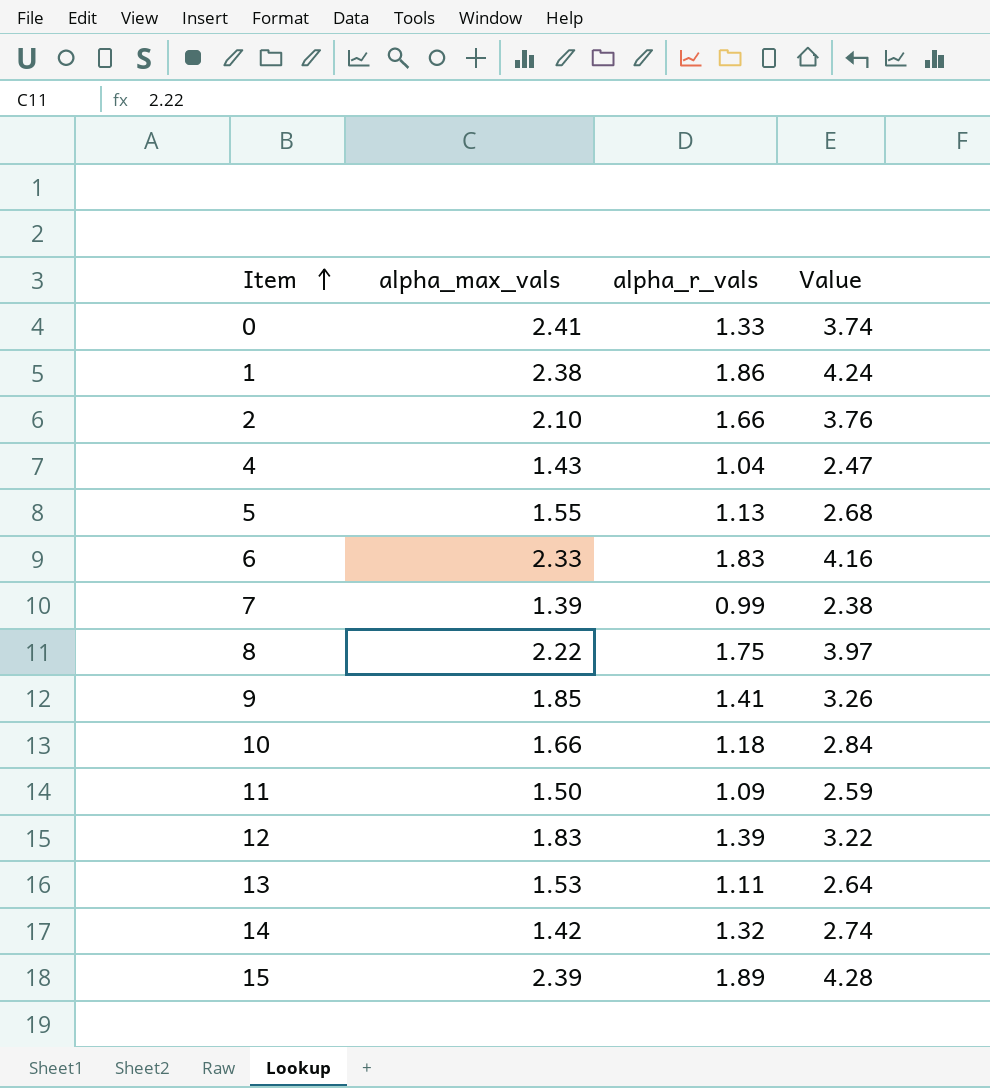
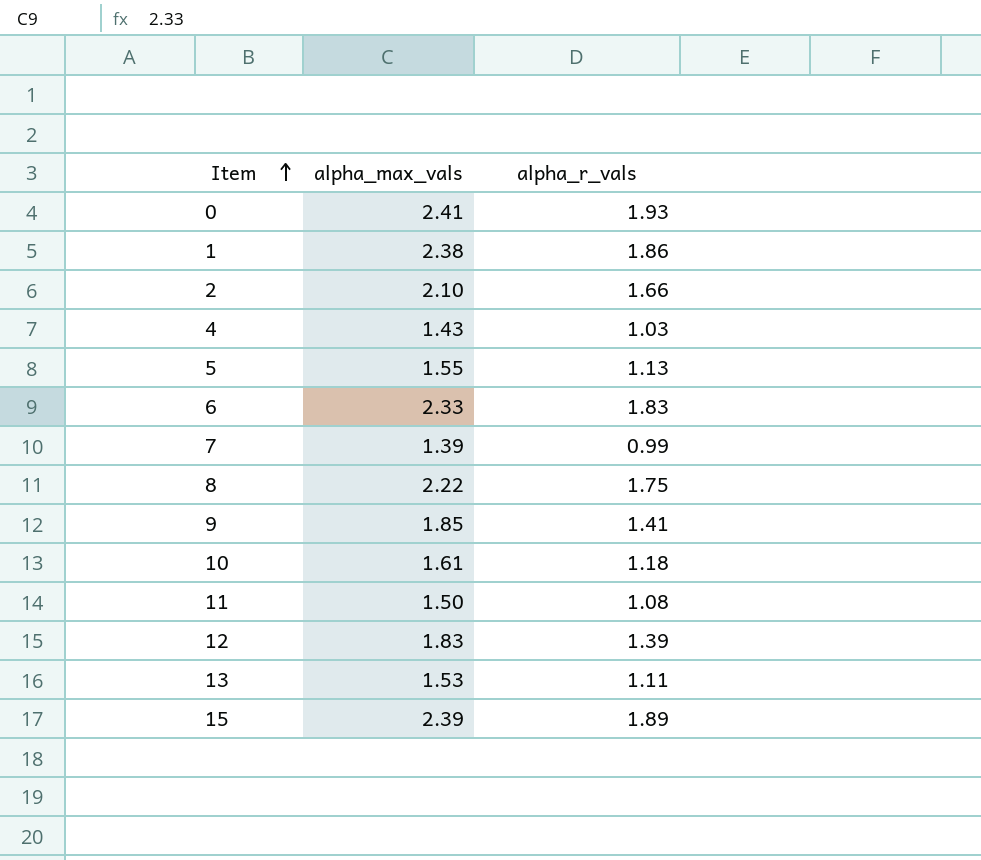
column Value | formula: [alpha_max_vals] + [alpha_r_vals] -> none
row 14: 1.42 | 1.32 | 2.74 -> none
0 | alpha_r_vals: 1.33 -> 1.93
4 | alpha_r_vals: 1.04 -> 1.03
10 | alpha_max_vals: 1.66 -> 1.61
11 | alpha_r_vals: 1.09 -> 1.08

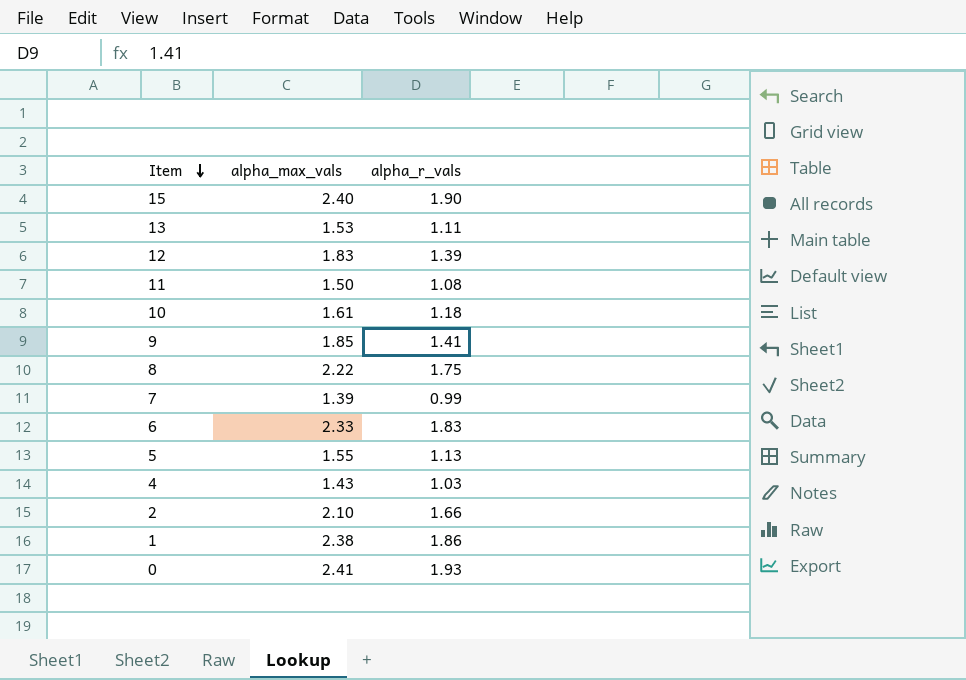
row order: Item ascending -> Item descending
15 | alpha_max_vals: 2.39 -> 2.40
15 | alpha_r_vals: 1.89 -> 1.90

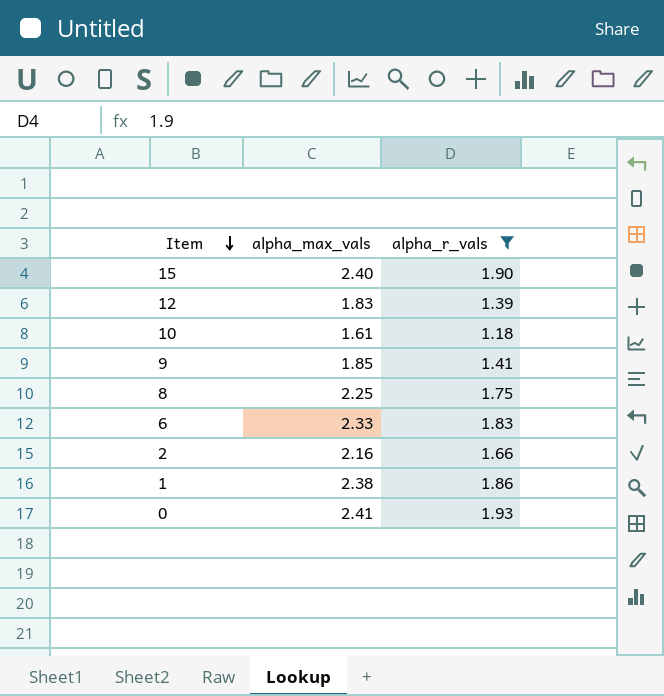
filter: none -> alpha_r_vals >= 1.18
8 | alpha_max_vals: 2.22 -> 2.25
2 | alpha_max_vals: 2.10 -> 2.16

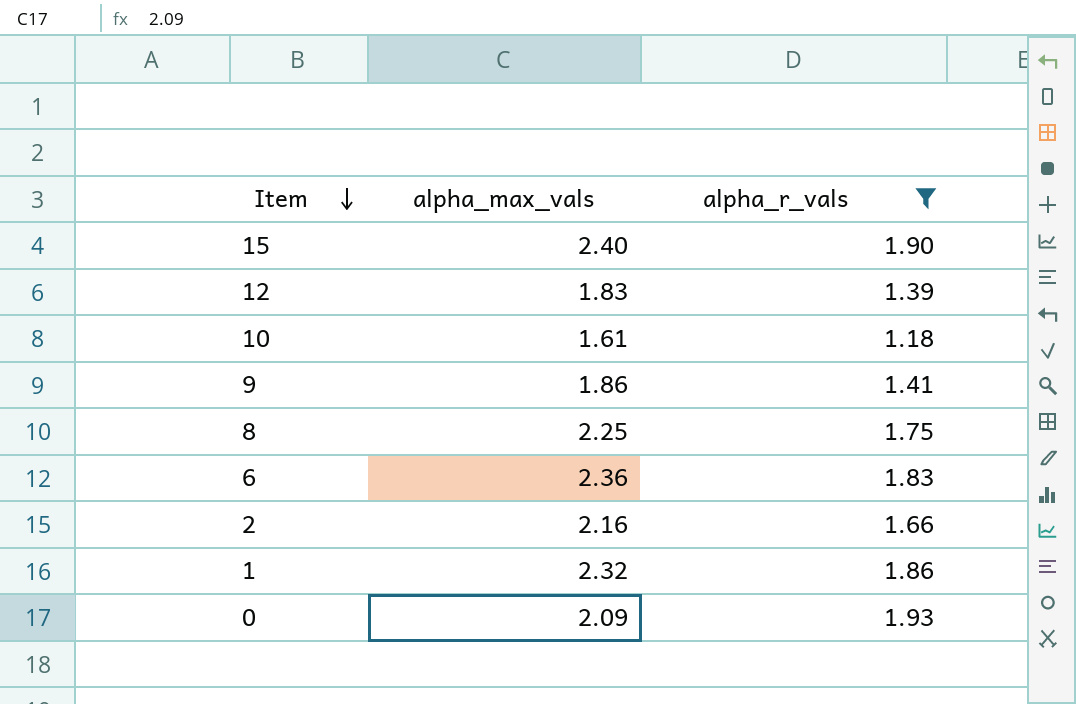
9 | alpha_max_vals: 1.85 -> 1.86
6 | alpha_max_vals: 2.33 -> 2.36
1 | alpha_max_vals: 2.38 -> 2.32
0 | alpha_max_vals: 2.41 -> 2.09

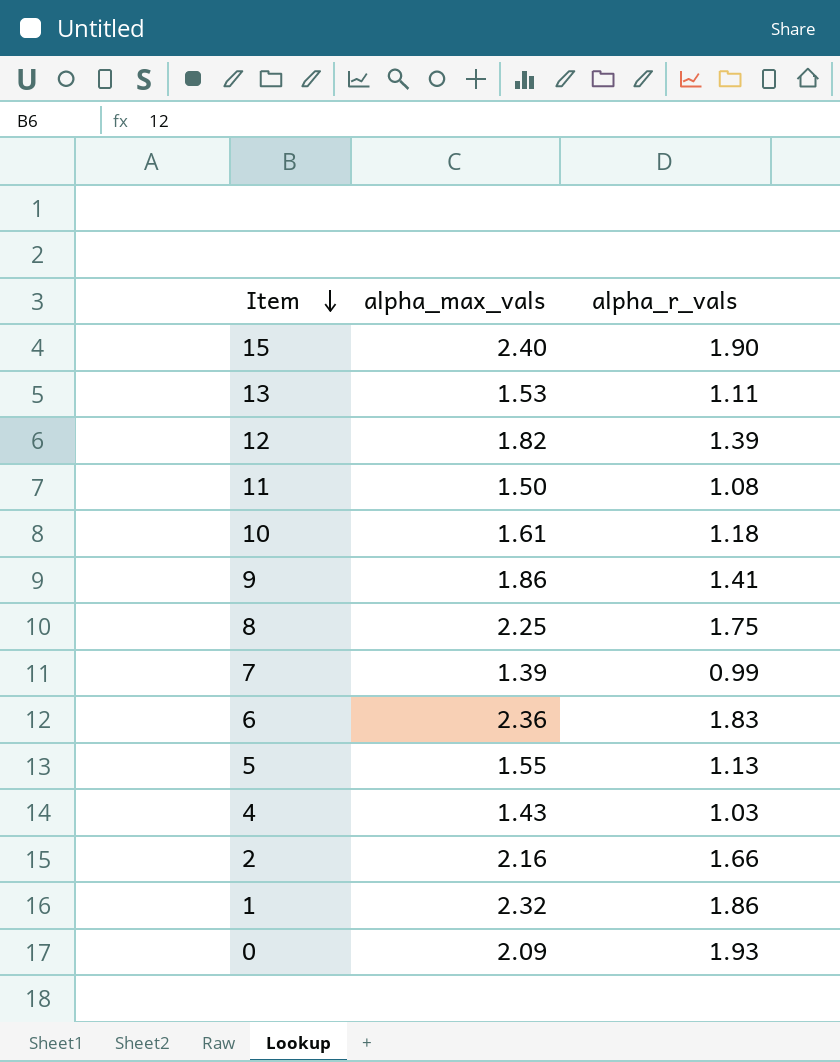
filter: alpha_r_vals >= 1.18 -> none
12 | alpha_max_vals: 1.83 -> 1.82

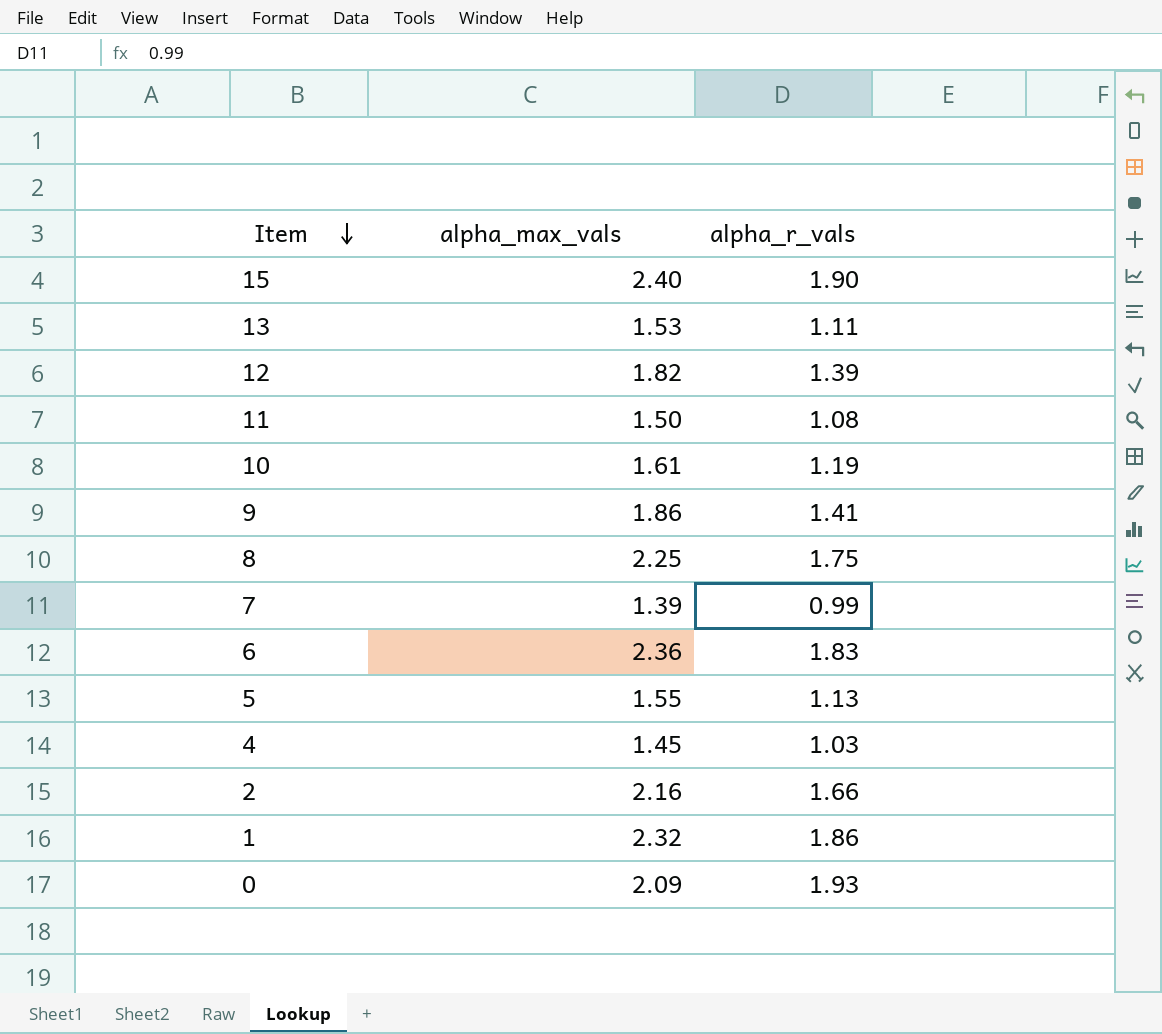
10 | alpha_r_vals: 1.18 -> 1.19
4 | alpha_max_vals: 1.43 -> 1.45

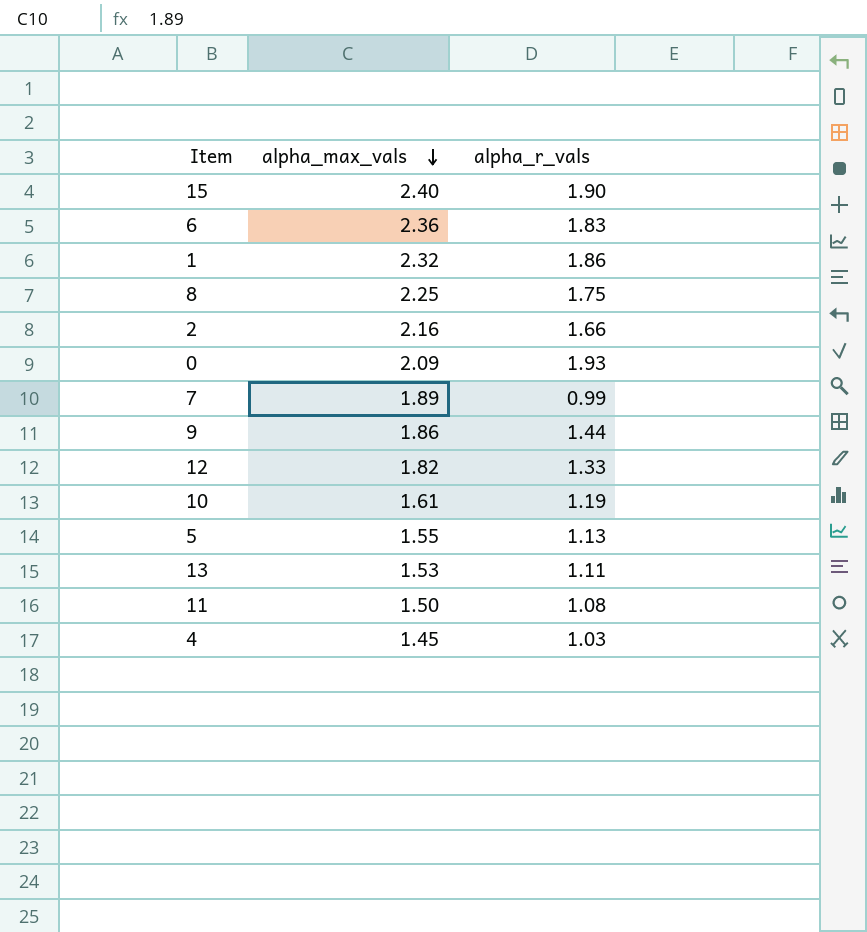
row order: Item descending -> alpha_max_vals descending
7 | alpha_max_vals: 1.39 -> 1.89
9 | alpha_r_vals: 1.41 -> 1.44
12 | alpha_r_vals: 1.39 -> 1.33

